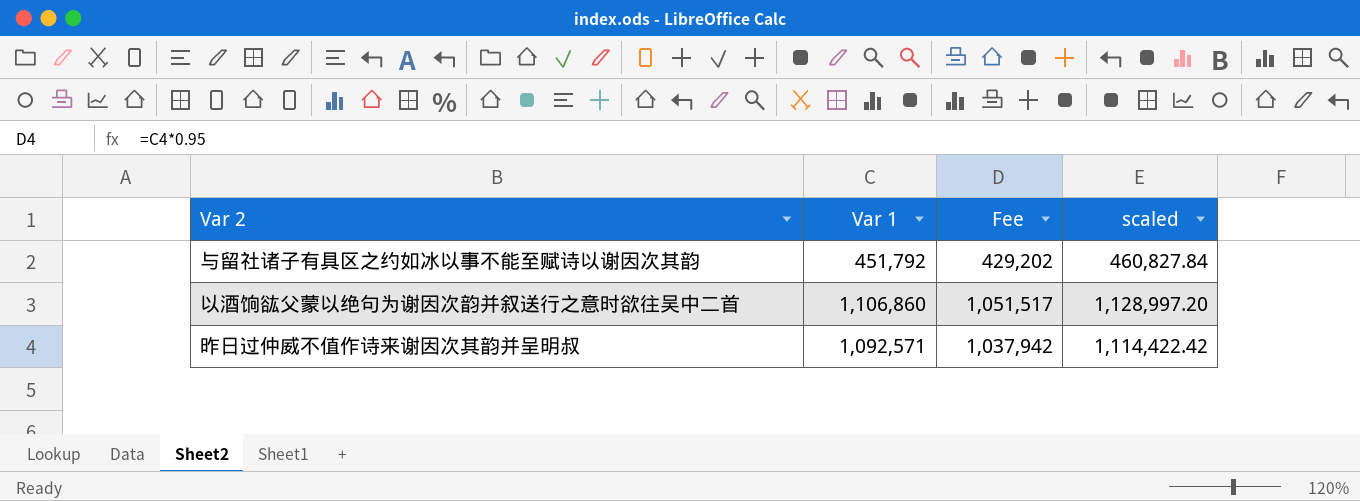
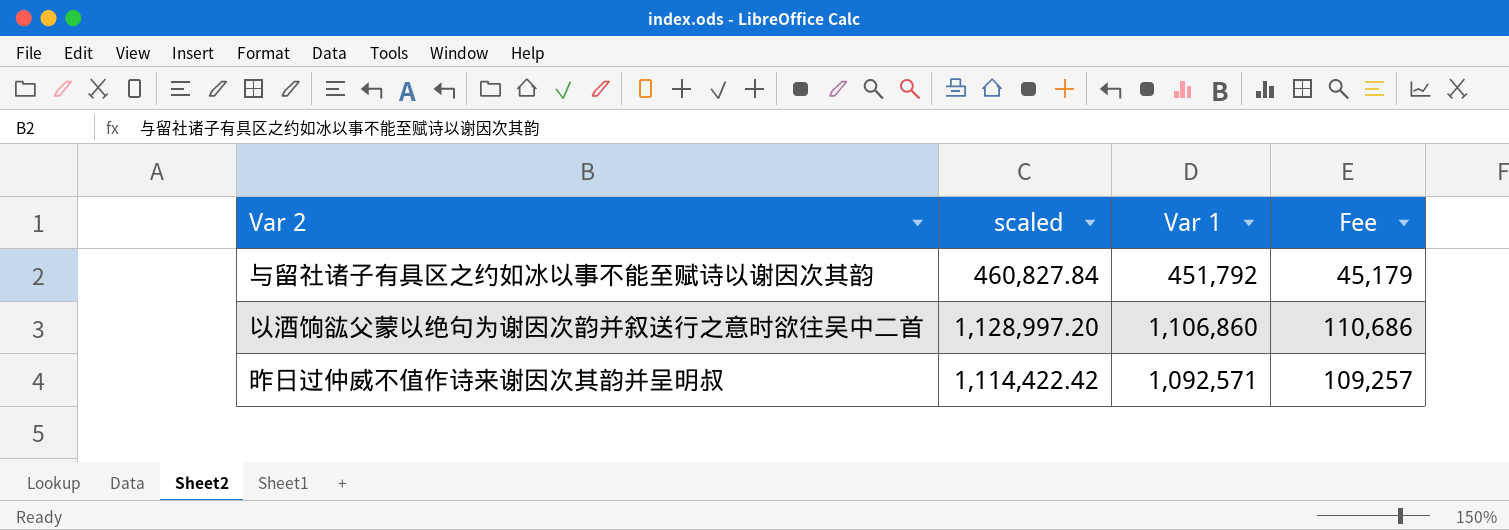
column scaled | position: 4 -> 2
column Fee | formula: [Var 1] * 0.95 -> [Var 1] * 0.1

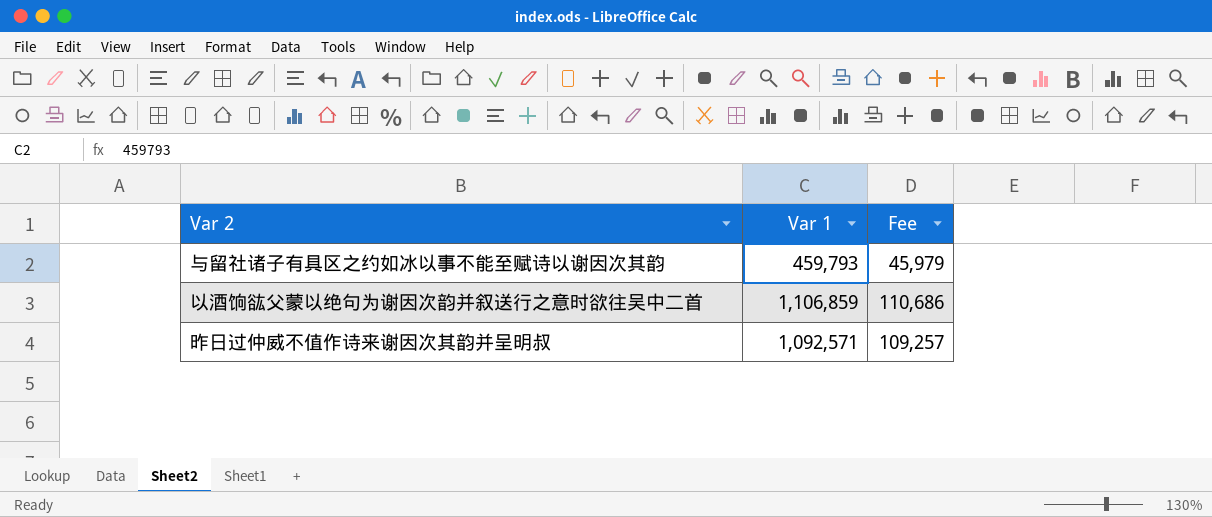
column scaled | formula: [Var 1] * 1.02 -> none
与留社诸子有具区之约如冰以事不能至赋诗以谢因次其韵 | Var 1: 451,792 -> 459,793
与留社诸子有具区之约如冰以事不能至赋诗以谢因次其韵 | Fee: 45,179 -> 45,979
以酒饷谹父蒙以绝句为谢因次韵并叙送行之意时欲往吴中二首 | Var 1: 1,106,860 -> 1,106,859

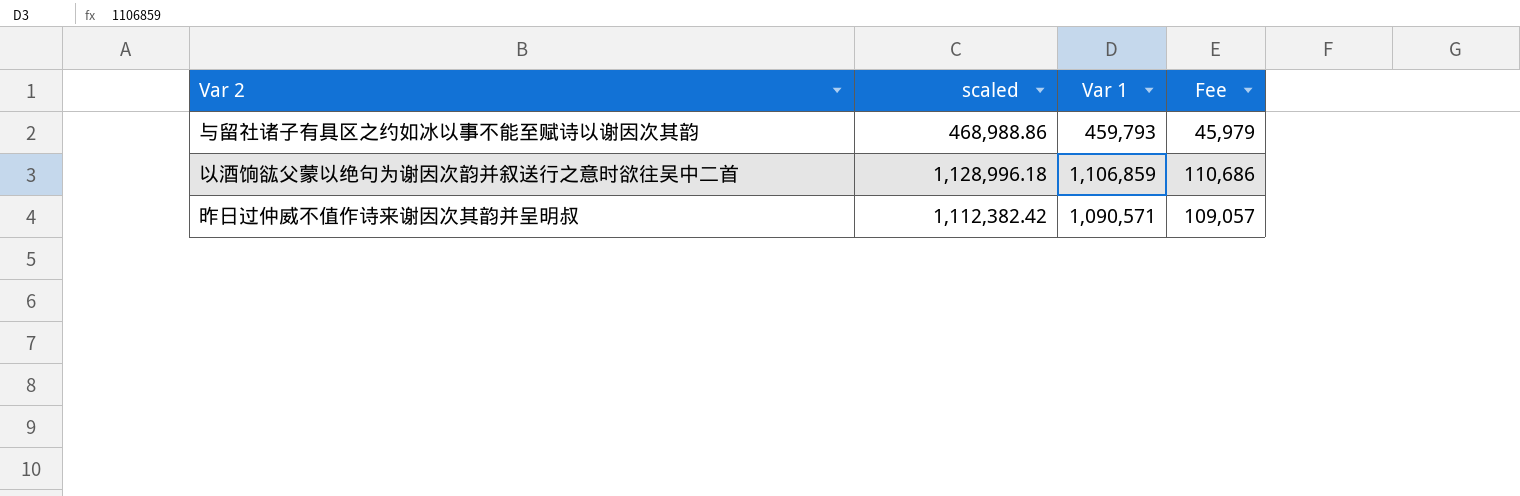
column scaled | formula: none -> [Var 1] * 1.02
昨日过仲威不值作诗来谢因次其韵并呈明叔 | Var 1: 1,092,571 -> 1,090,571
昨日过仲威不值作诗来谢因次其韵并呈明叔 | Fee: 109,257 -> 109,057

